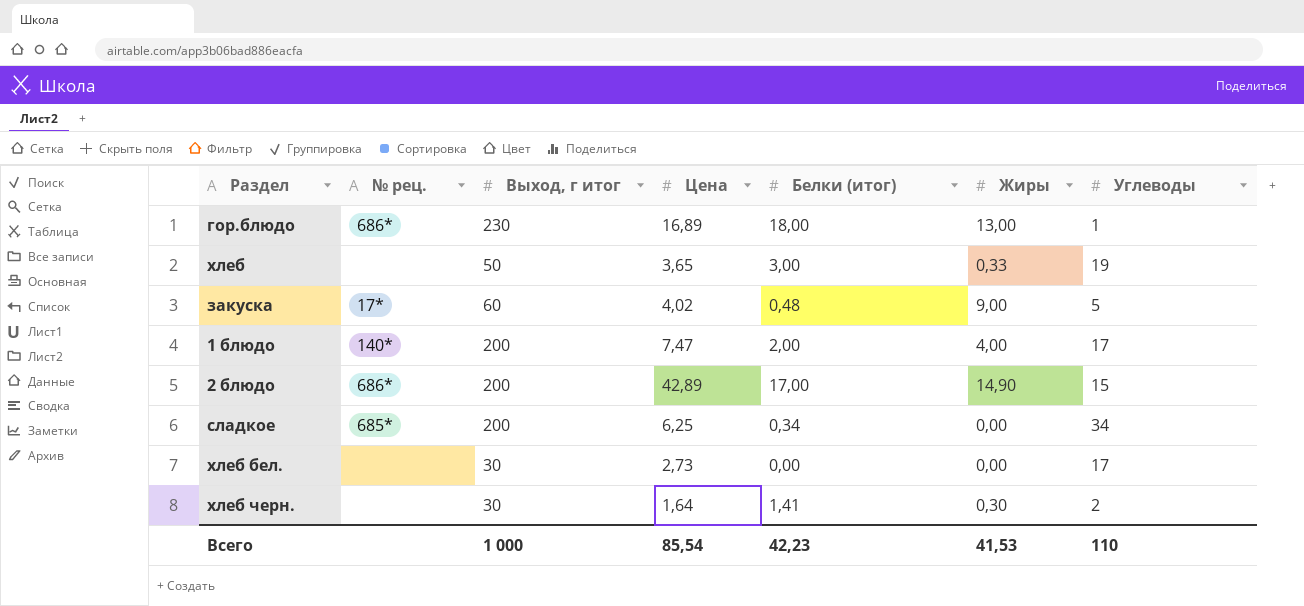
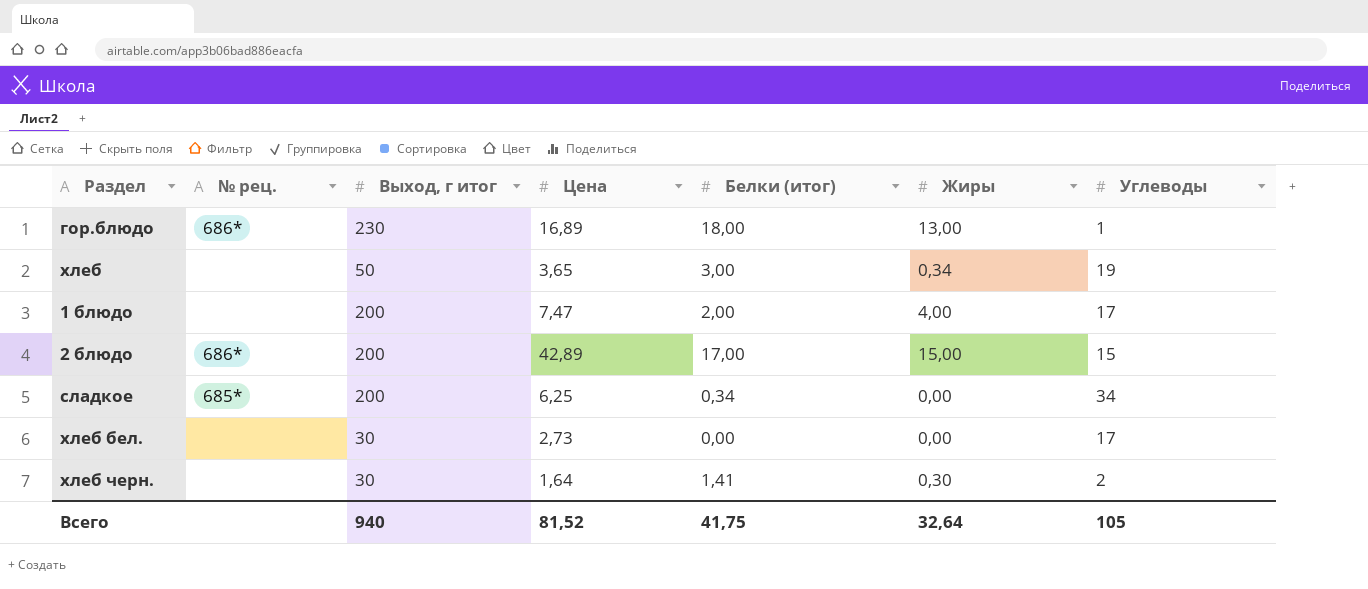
row закуска: 17* | 60 | 4,02 | 0,48 | 9,00 | 5 -> none
хлеб | Жиры: 0,33 -> 0,34
1 блюдо | № рец.: 140* -> none
2 блюдо | Жиры: 14,90 -> 15,00
Всего | Выход, г итог: 1 000 -> 940
Всего | Цена: 85,54 -> 81,52
Всего | Белки (итог): 42,23 -> 41,75
Всего | Жиры: 41,53 -> 32,64
Всего | Углеводы: 110 -> 105

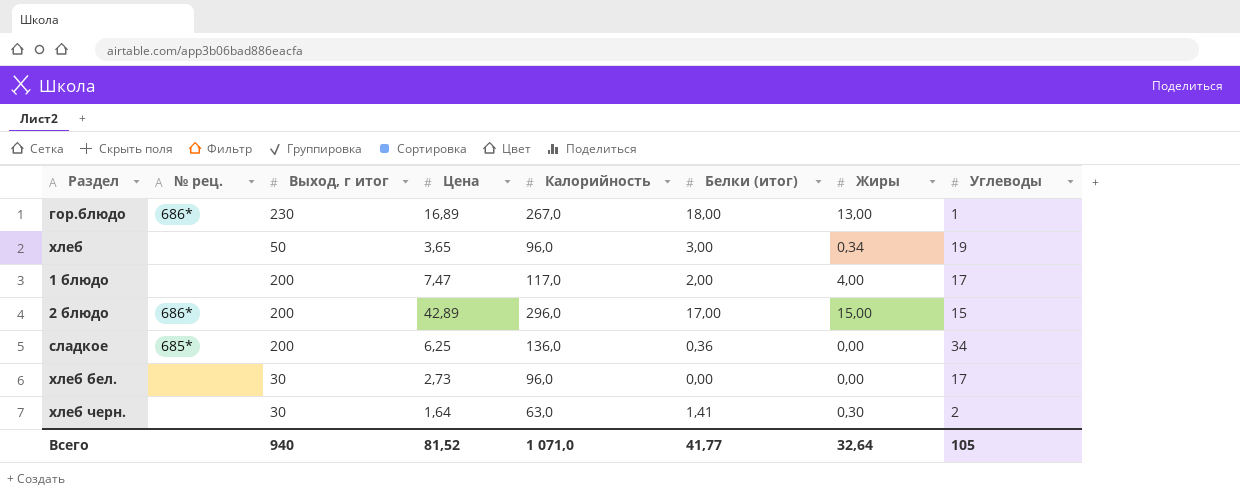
column Калорийность | position: none -> 5
сладкое | Белки (итог): 0,34 -> 0,36
Всего | Белки (итог): 41,75 -> 41,77

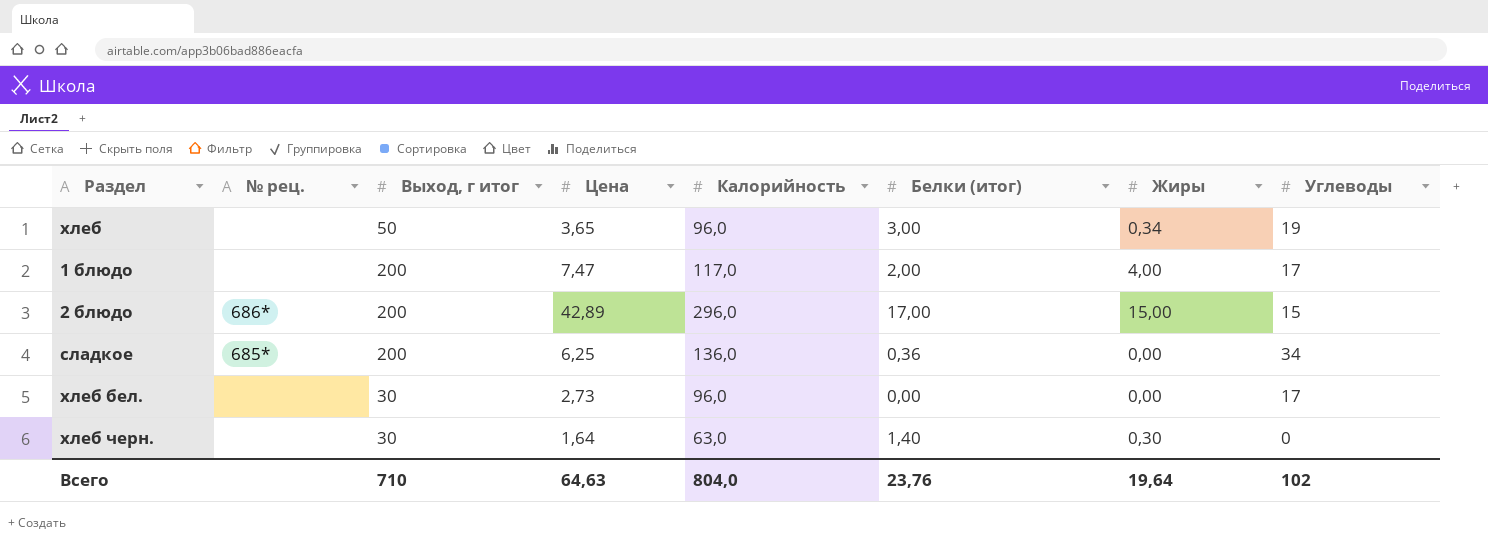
row гор.блюдо: 686* | 230 | 16,89 | 267,0 | 18,00 | 13,00 | 1 -> none
хлеб черн. | Белки (итог): 1,41 -> 1,40
хлеб черн. | Углеводы: 2 -> 0
Всего | Выход, г итог: 940 -> 710
Всего | Цена: 81,52 -> 64,63
Всего | Калорийность: 1 071,0 -> 804,0
Всего | Белки (итог): 41,77 -> 23,76
Всего | Жиры: 32,64 -> 19,64
Всего | Углеводы: 105 -> 102

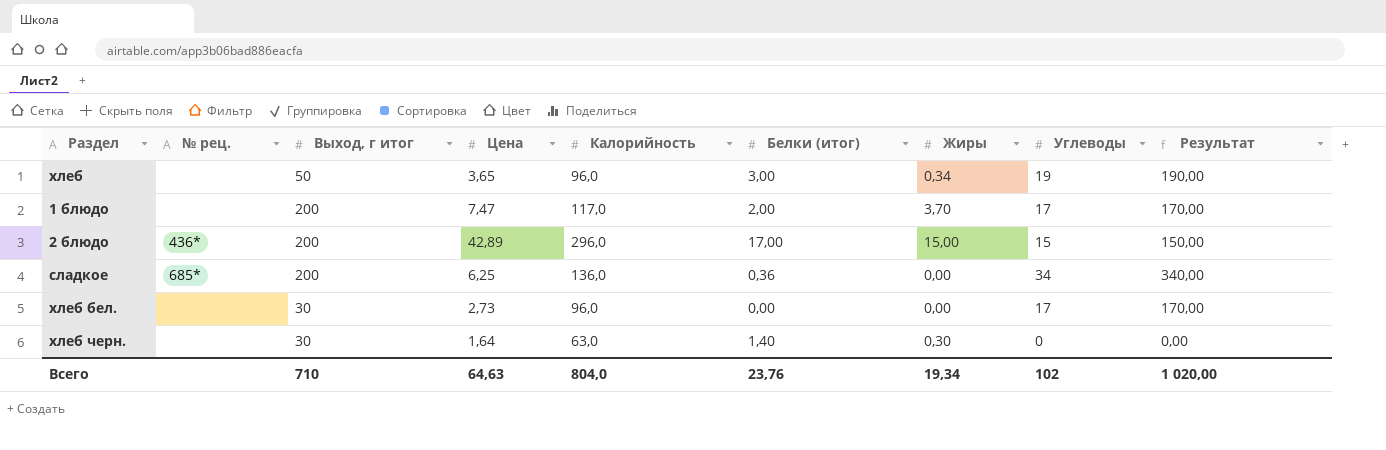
column Результат | formula: none -> [Углеводы] * 10
1 блюдо | Жиры: 4,00 -> 3,70
2 блюдо | № рец.: 686* -> 436*
Всего | Жиры: 19,64 -> 19,34

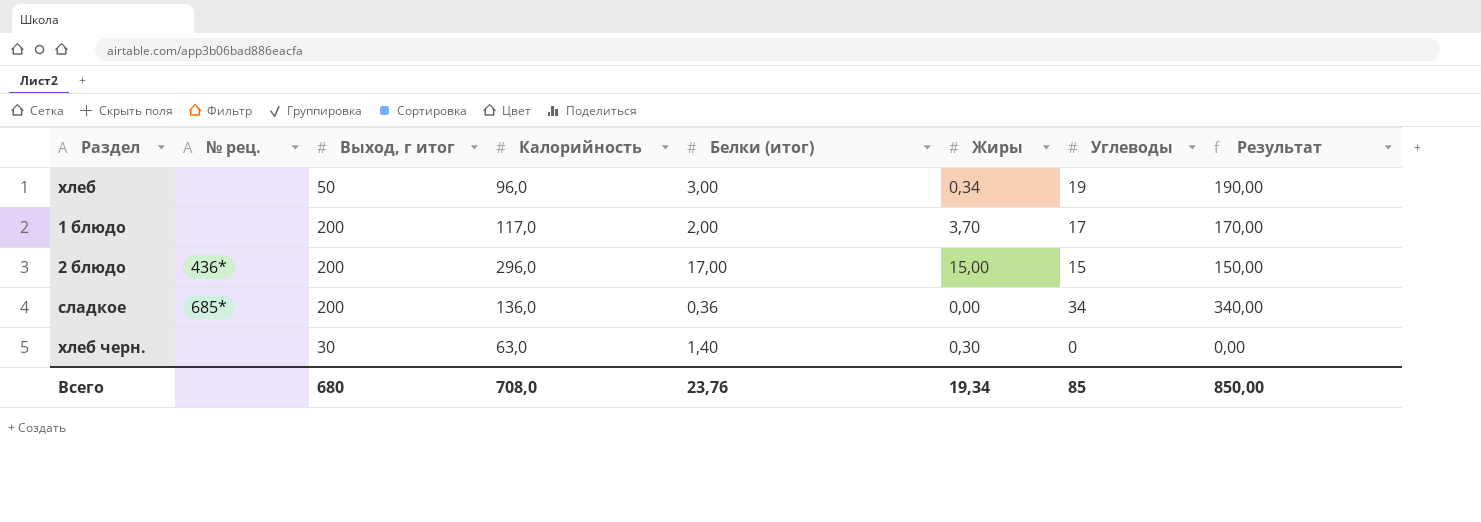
column Цена | position: 4 -> none
row хлеб бел.: none | 30 | 2,73 | 96,0 | 0,00 | 0,00 | 17 | 170,00 -> none
Всего | Выход, г итог: 710 -> 680
Всего | Калорийность: 804,0 -> 708,0
Всего | Углеводы: 102 -> 85
Всего | Результат: 1 020,00 -> 850,00

